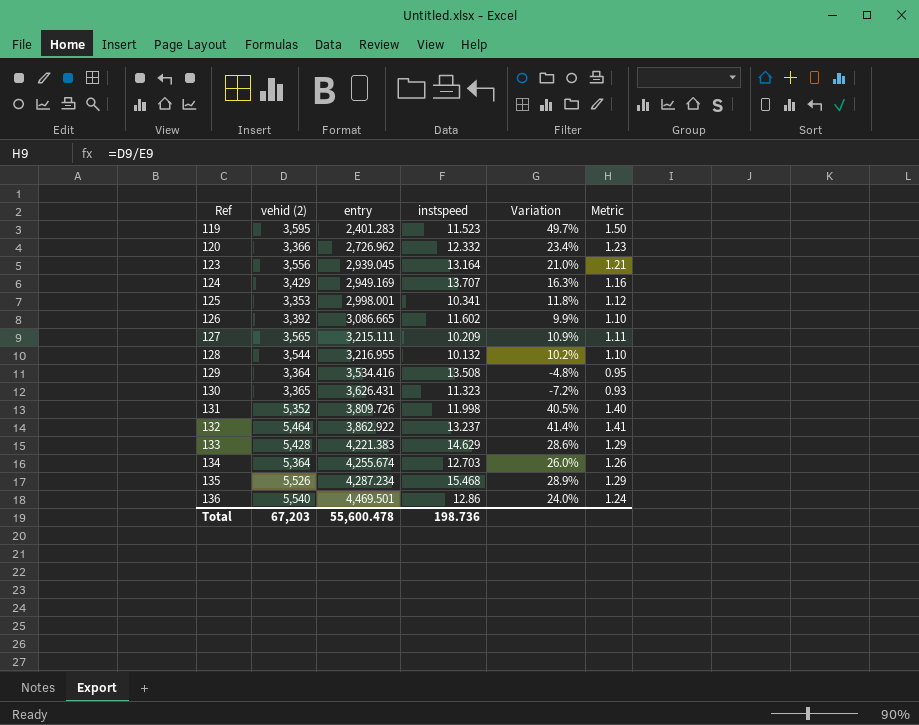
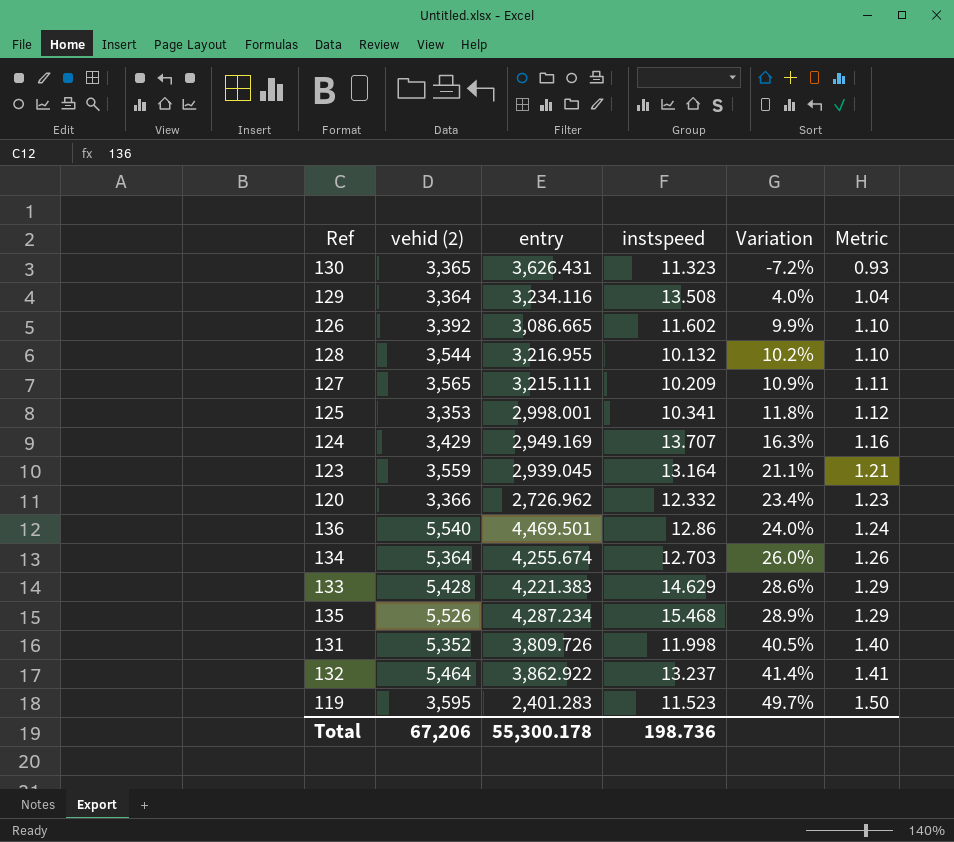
row order: Ref ascending -> Variation ascending
129 | entry: 3,534.416 -> 3,234.116
129 | Variation: -4.8% -> 4.0%
129 | Metric: 0.95 -> 1.04
123 | vehid (2): 3,556 -> 3,559
123 | Variation: 21.0% -> 21.1%
Total | vehid (2): 67,203 -> 67,206
Total | entry: 55,600.478 -> 55,300.178

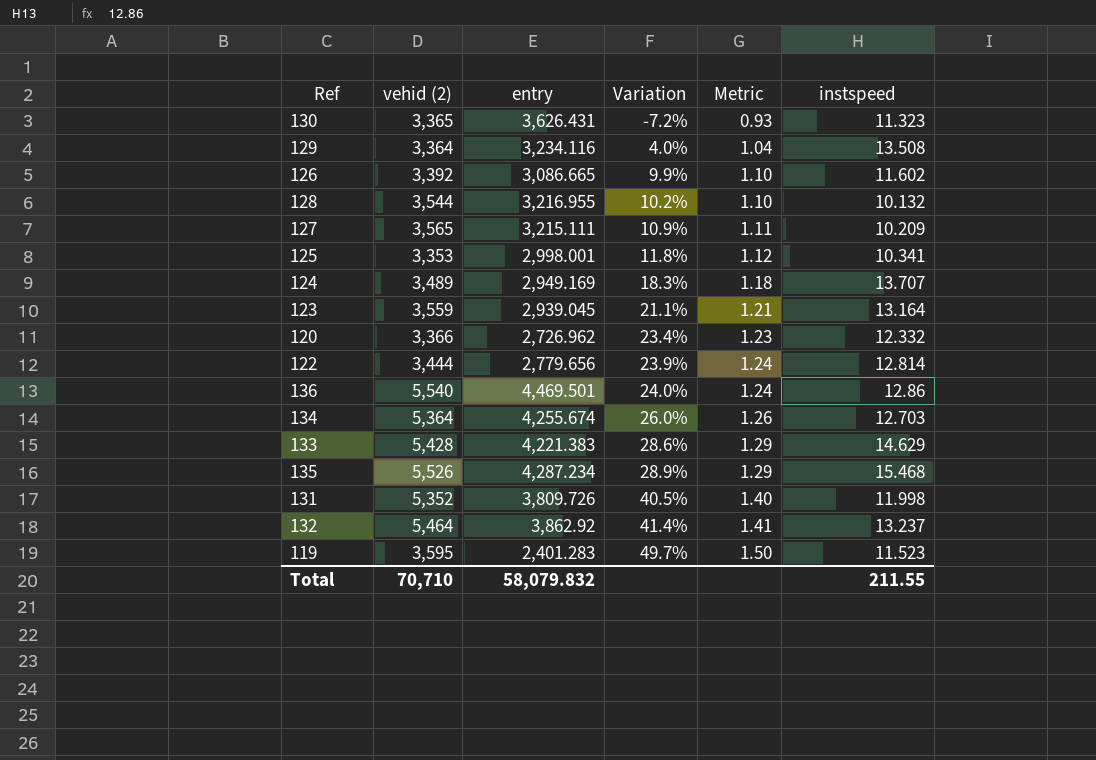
column instspeed | position: 4 -> 6
124 | vehid (2): 3,429 -> 3,489
124 | Variation: 16.3% -> 18.3%
124 | Metric: 1.16 -> 1.18
row 122: none -> 3,444 | 2,779.656 | 23.9% | 1.24 | 12.814
132 | entry: 3,862.922 -> 3,862.92
Total | vehid (2): 67,206 -> 70,710
Total | entry: 55,300.178 -> 58,079.832
Total | instspeed: 198.736 -> 211.55

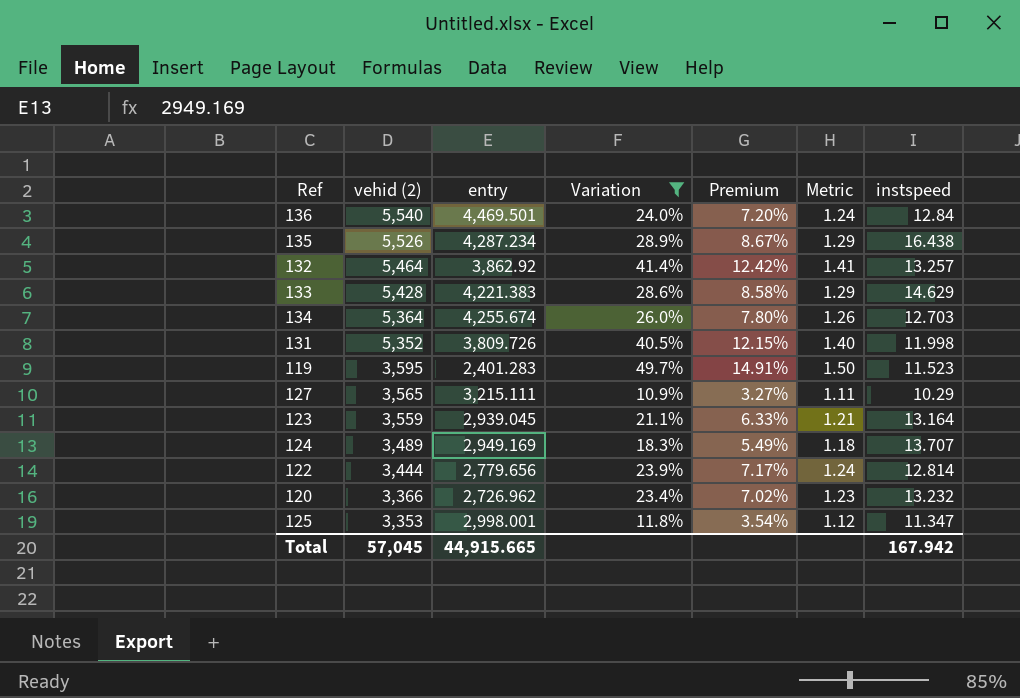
filter: none -> Variation >= 10.9%
row order: Variation ascending -> vehid (2) descending
column Premium | formula: none -> [Variation] * 0.3
136 | instspeed: 12.86 -> 12.84
135 | instspeed: 15.468 -> 16.438
132 | instspeed: 13.237 -> 13.257
127 | instspeed: 10.209 -> 10.29
120 | instspeed: 12.332 -> 13.232
125 | instspeed: 10.341 -> 11.347
Total | vehid (2): 70,710 -> 57,045
Total | entry: 58,079.832 -> 44,915.665
Total | instspeed: 211.55 -> 167.942

